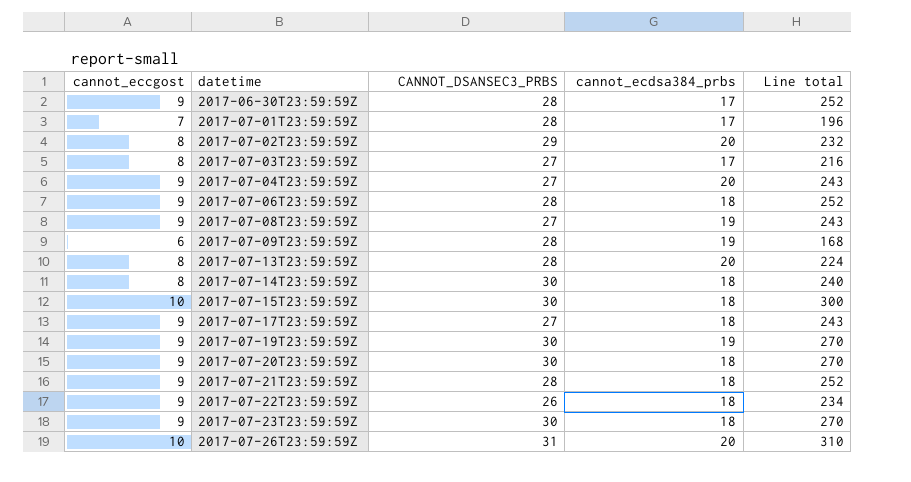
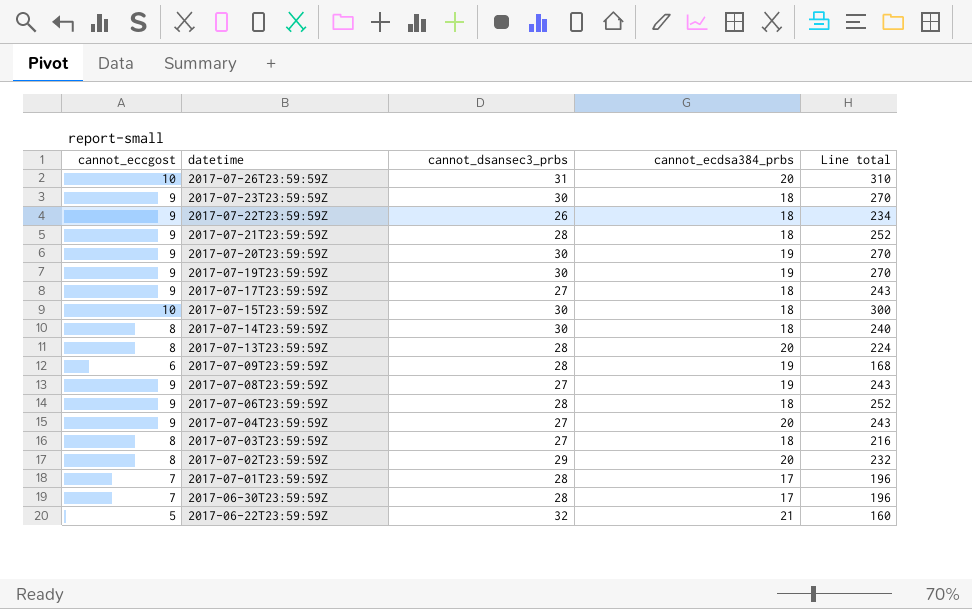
row order: datetime ascending -> datetime descending
column name: CANNOT_DSANSEC3_PRBS -> cannot_dsansec3_prbs
2017-07-20T23:59:59Z | cannot_ecdsa384_prbs: 18 -> 19
2017-07-03T23:59:59Z | cannot_ecdsa384_prbs: 17 -> 18
2017-06-30T23:59:59Z | cannot_eccgost: 9 -> 7
2017-06-30T23:59:59Z | Line total: 252 -> 196
row 2017-06-22T23:59:59Z: none -> 5 | 32 | 21 | 160

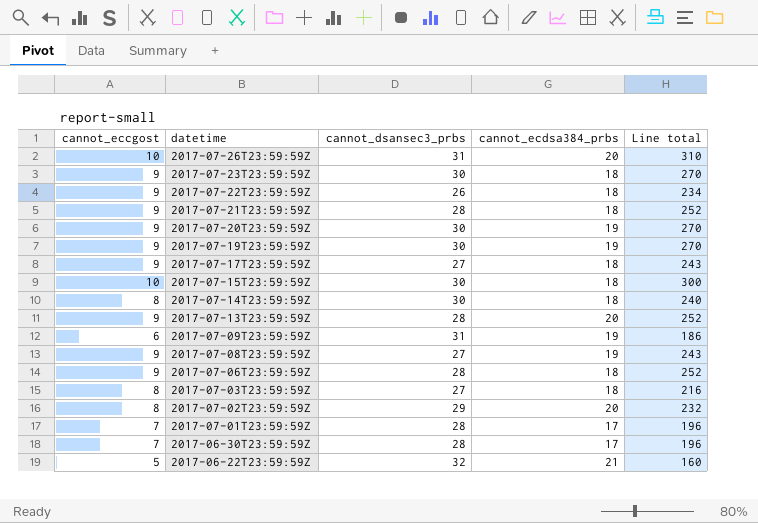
row 2017-07-04T23:59:59Z: 9 | 27 | 20 | 243 -> none
2017-07-13T23:59:59Z | cannot_eccgost: 8 -> 9
2017-07-13T23:59:59Z | Line total: 224 -> 252
2017-07-09T23:59:59Z | cannot_dsansec3_prbs: 28 -> 31
2017-07-09T23:59:59Z | Line total: 168 -> 186

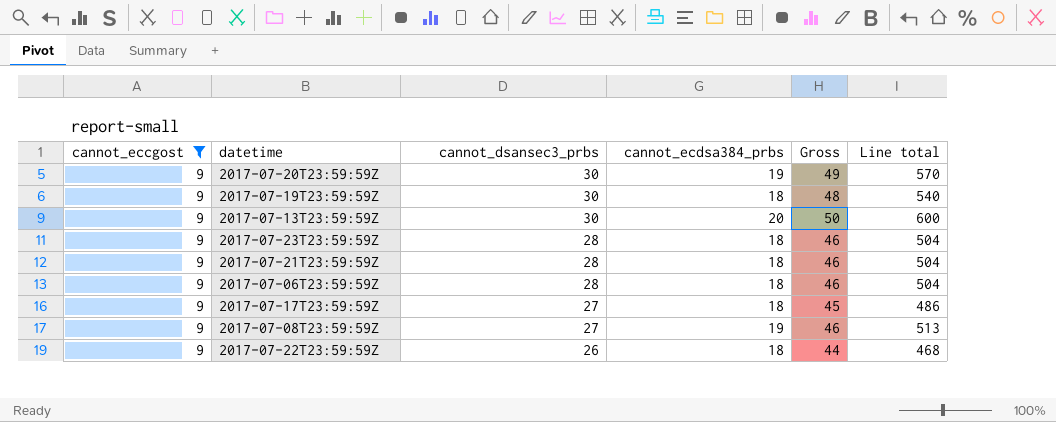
filter: none -> cannot_eccgost = 9
row order: datetime descending -> cannot_dsansec3_prbs descending
column Gross | formula: none -> [cannot_dsansec3_prbs] + [cannot_ecdsa384_prbs]
column Line total | formula: [cannot_eccgost] * [cannot_dsansec3_prbs] -> [cannot_dsansec3_prbs] * [cannot_ecdsa384_prbs]
2017-07-19T23:59:59Z | cannot_ecdsa384_prbs: 19 -> 18
2017-07-13T23:59:59Z | cannot_dsansec3_prbs: 28 -> 30
2017-07-23T23:59:59Z | cannot_dsansec3_prbs: 30 -> 28

